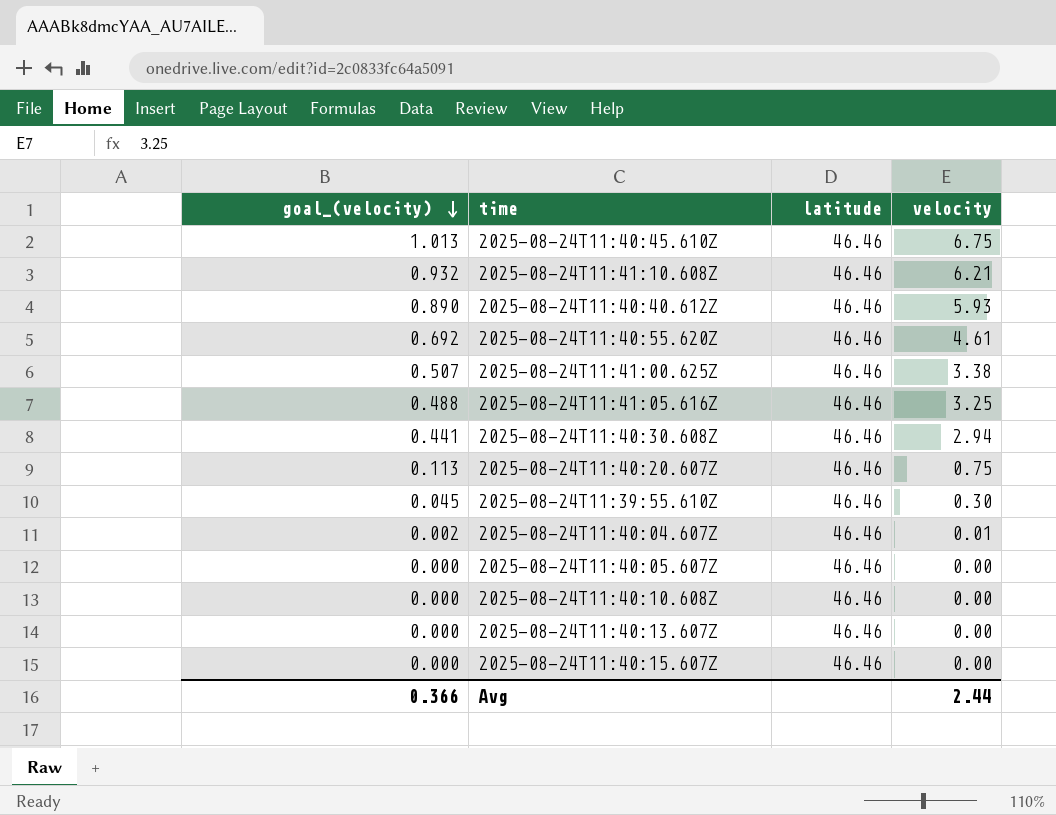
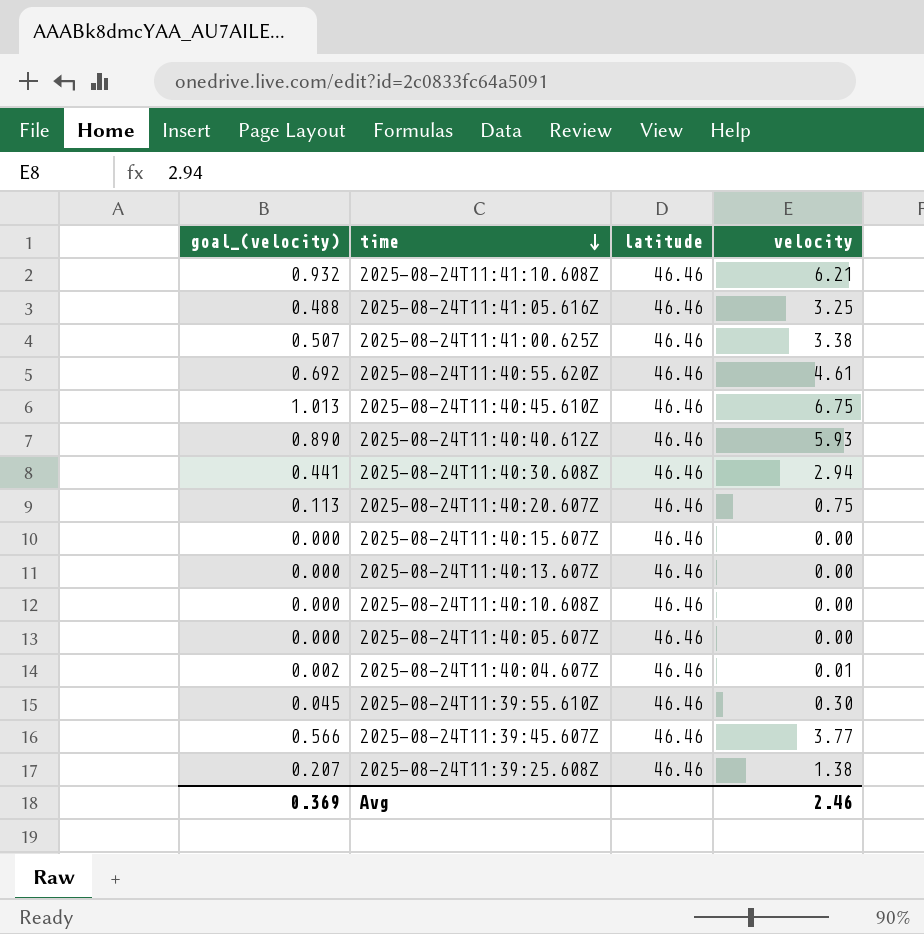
row order: goal_(velocity) descending -> time descending
row 2025-08-24T11:39:45.607Z: none -> 0.566 | 46.46 | 3.77
row 2025-08-24T11:39:25.608Z: none -> 0.207 | 46.46 | 1.38
Avg | goal_(velocity): 0.366 -> 0.369
Avg | velocity: 2.44 -> 2.46

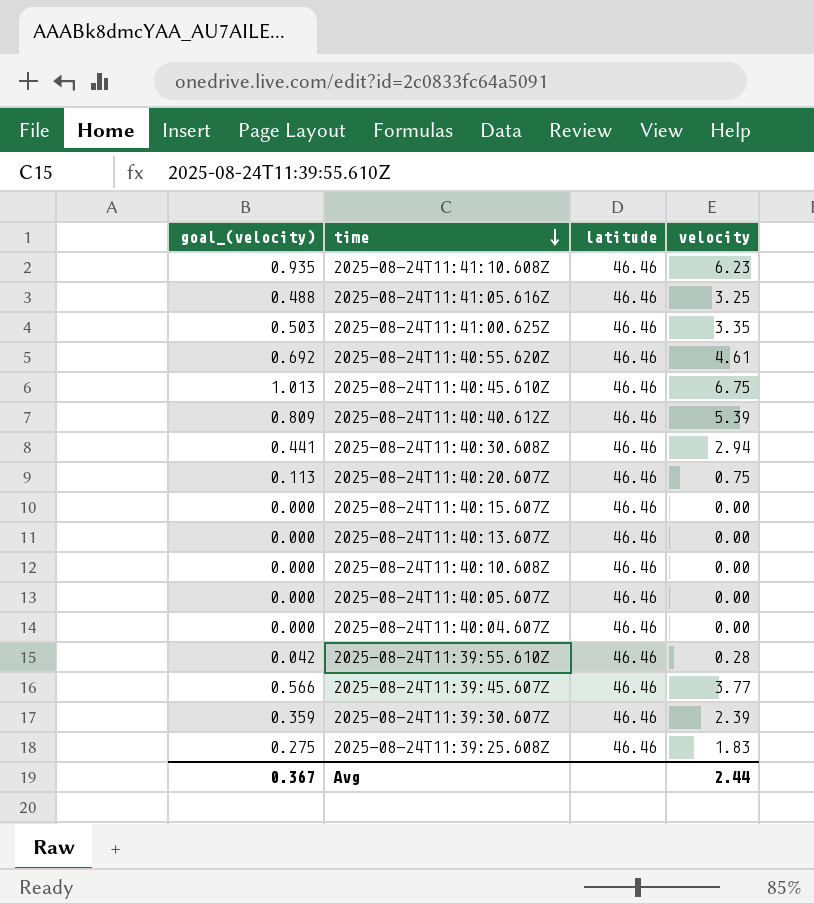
2025-08-24T11:41:10.608Z | goal_(velocity): 0.932 -> 0.935
2025-08-24T11:41:10.608Z | velocity: 6.21 -> 6.23
2025-08-24T11:41:00.625Z | goal_(velocity): 0.507 -> 0.503
2025-08-24T11:41:00.625Z | velocity: 3.38 -> 3.35
2025-08-24T11:40:40.612Z | goal_(velocity): 0.890 -> 0.809
2025-08-24T11:40:40.612Z | velocity: 5.93 -> 5.39
2025-08-24T11:40:04.607Z | goal_(velocity): 0.002 -> 0.000
2025-08-24T11:40:04.607Z | velocity: 0.01 -> 0.00
2025-08-24T11:39:55.610Z | goal_(velocity): 0.045 -> 0.042
2025-08-24T11:39:55.610Z | velocity: 0.30 -> 0.28
row 2025-08-24T11:39:30.607Z: none -> 0.359 | 46.46 | 2.39
2025-08-24T11:39:25.608Z | goal_(velocity): 0.207 -> 0.275
2025-08-24T11:39:25.608Z | velocity: 1.38 -> 1.83
Avg | goal_(velocity): 0.369 -> 0.367
Avg | velocity: 2.46 -> 2.44

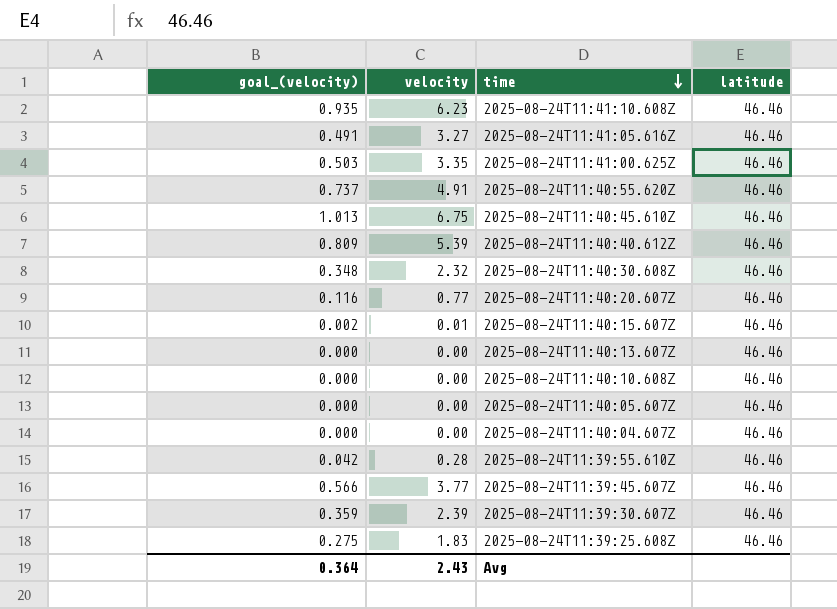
column velocity | position: 4 -> 2
2025-08-24T11:41:05.616Z | goal_(velocity): 0.488 -> 0.491
2025-08-24T11:41:05.616Z | velocity: 3.25 -> 3.27
2025-08-24T11:40:55.620Z | goal_(velocity): 0.692 -> 0.737
2025-08-24T11:40:55.620Z | velocity: 4.61 -> 4.91
2025-08-24T11:40:30.608Z | goal_(velocity): 0.441 -> 0.348
2025-08-24T11:40:30.608Z | velocity: 2.94 -> 2.32
2025-08-24T11:40:20.607Z | goal_(velocity): 0.113 -> 0.116
2025-08-24T11:40:20.607Z | velocity: 0.75 -> 0.77
2025-08-24T11:40:15.607Z | goal_(velocity): 0.000 -> 0.002
2025-08-24T11:40:15.607Z | velocity: 0.00 -> 0.01
Avg | goal_(velocity): 0.367 -> 0.364
Avg | velocity: 2.44 -> 2.43

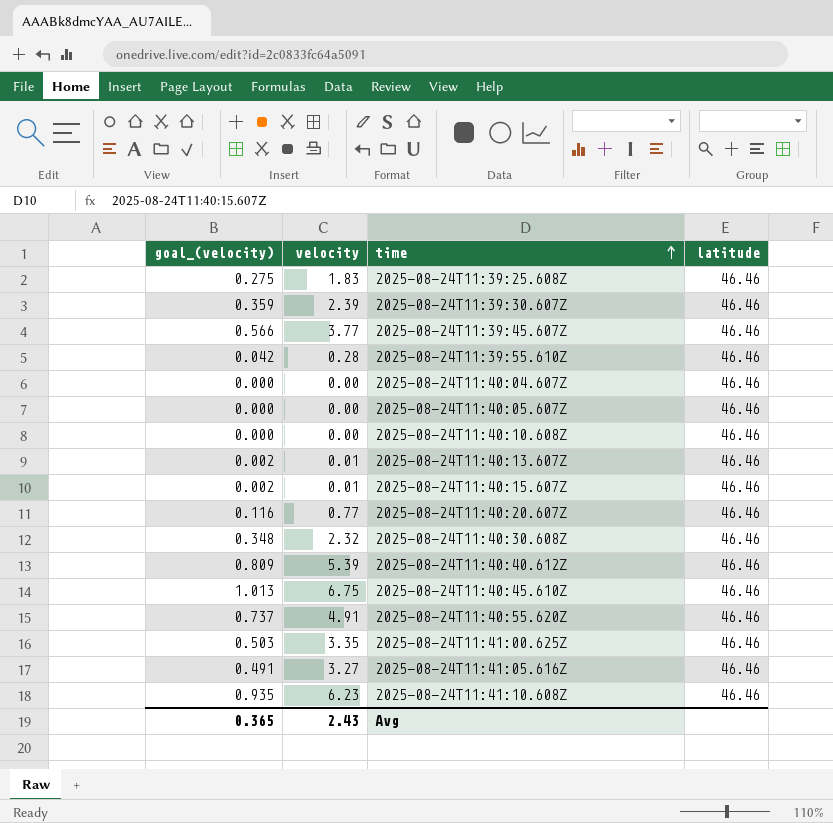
row order: time descending -> time ascending
2025-08-24T11:40:13.607Z | goal_(velocity): 0.000 -> 0.002
2025-08-24T11:40:13.607Z | velocity: 0.00 -> 0.01
Avg | goal_(velocity): 0.364 -> 0.365

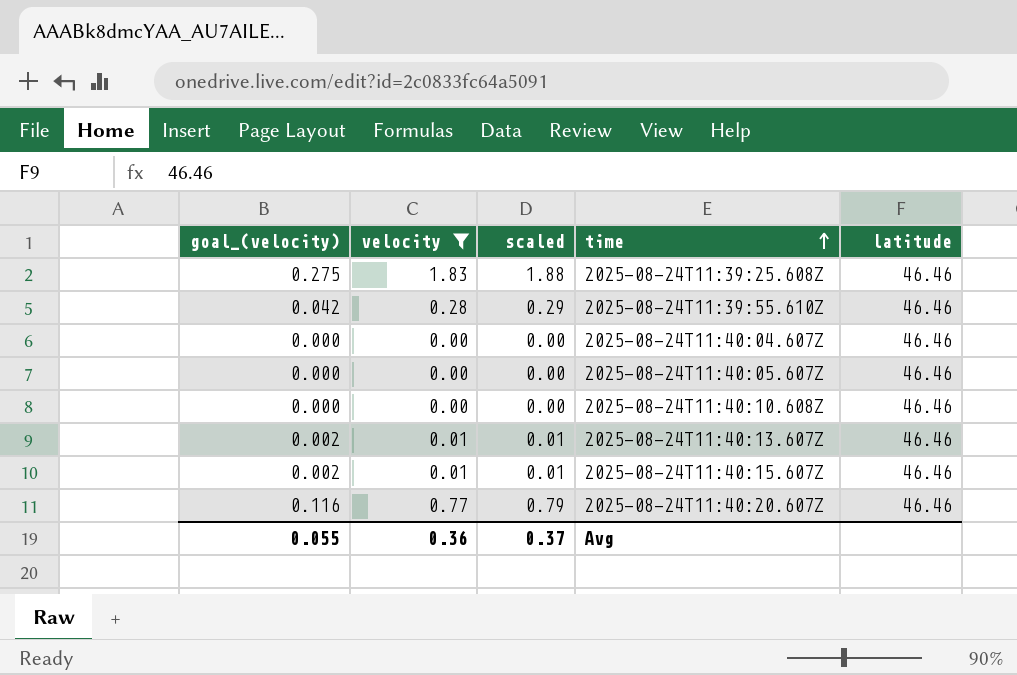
filter: none -> velocity <= 1.83
column scaled | formula: none -> [velocity] * 1.03
Avg | goal_(velocity): 0.365 -> 0.055
Avg | velocity: 2.43 -> 0.36

